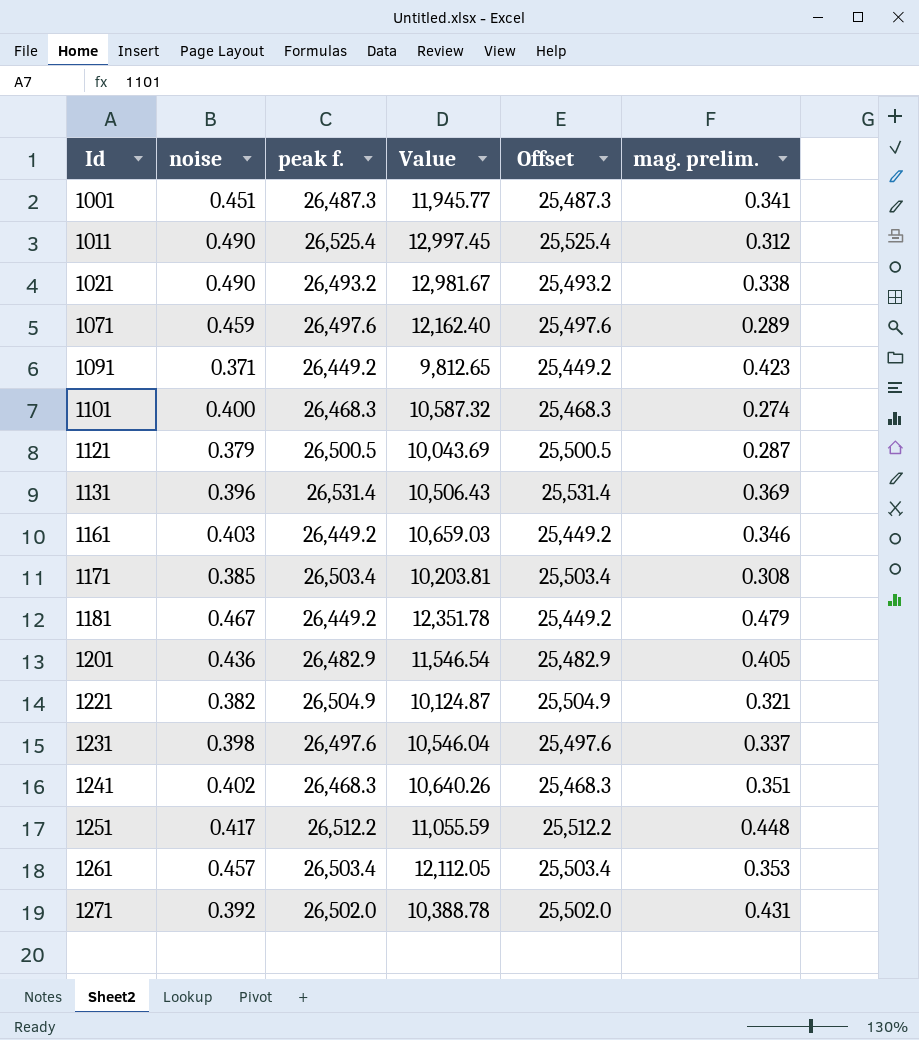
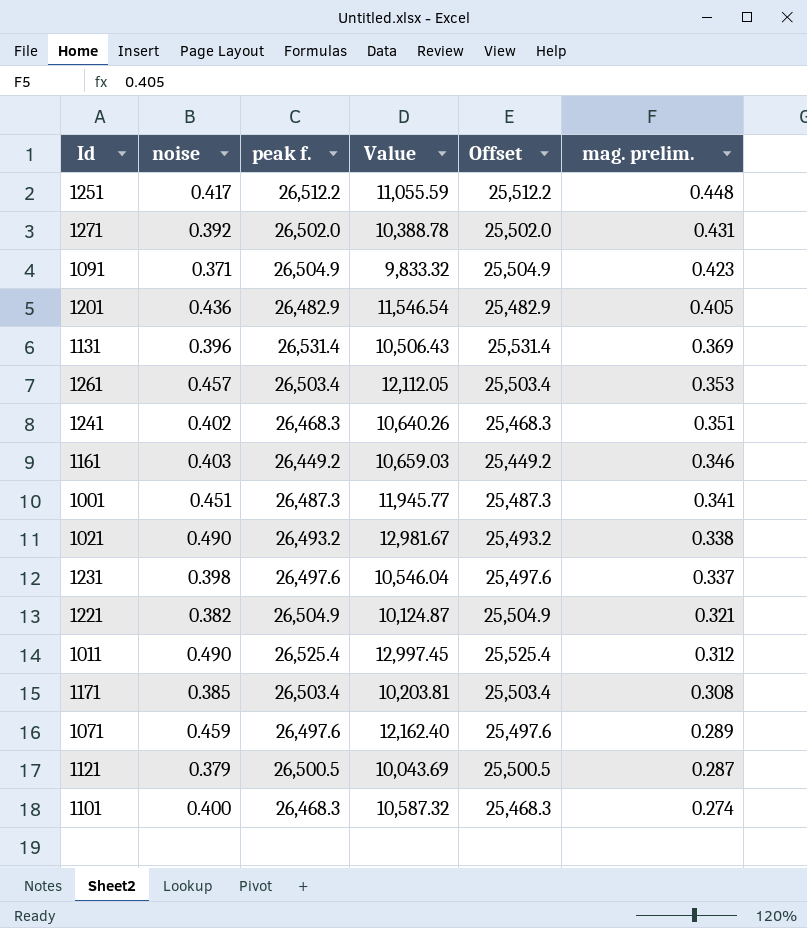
row order: Id ascending -> mag. prelim. descending
row 1181: 0.467 | 26,449.2 | 12,351.78 | 25,449.2 | 0.479 -> none
1091 | peak f.: 26,449.2 -> 26,504.9
1091 | Value: 9,812.65 -> 9,833.32
1091 | Offset: 25,449.2 -> 25,504.9

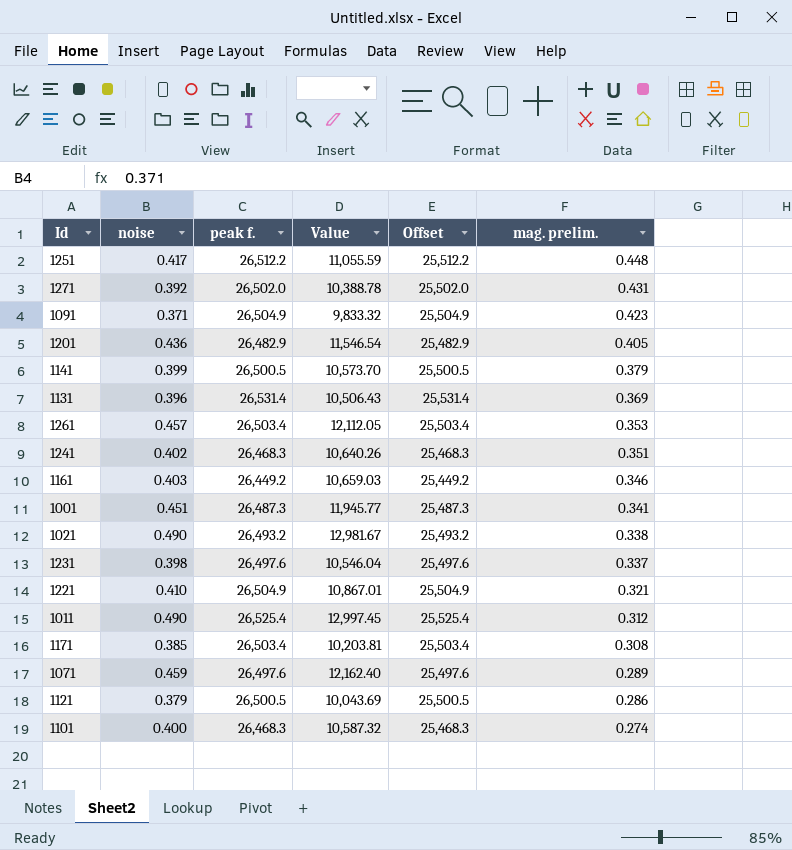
row 1141: none -> 0.399 | 26,500.5 | 10,573.70 | 25,500.5 | 0.379
1221 | noise: 0.382 -> 0.410
1221 | Value: 10,124.87 -> 10,867.01
1121 | mag. prelim.: 0.287 -> 0.286

